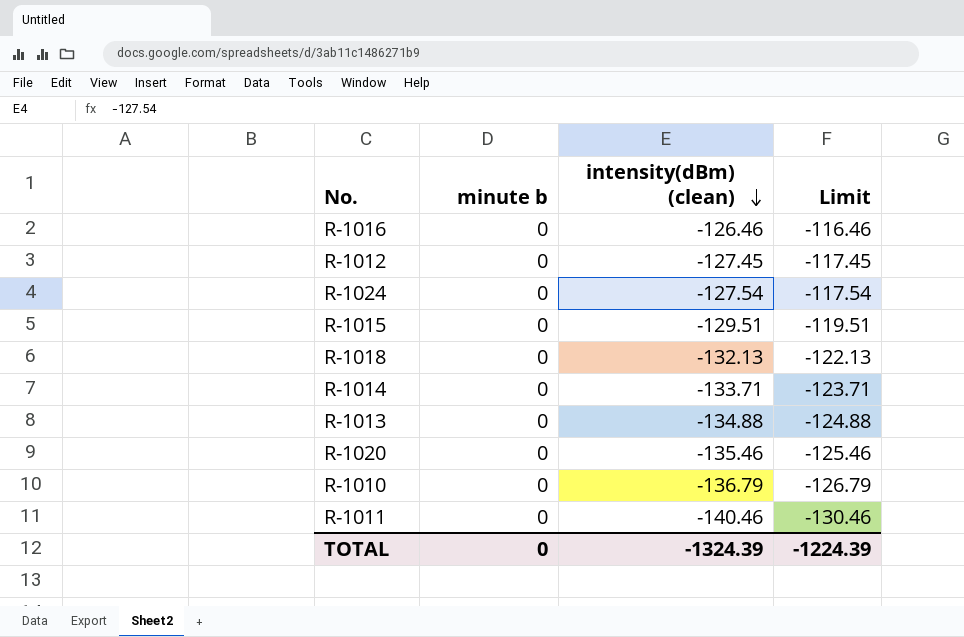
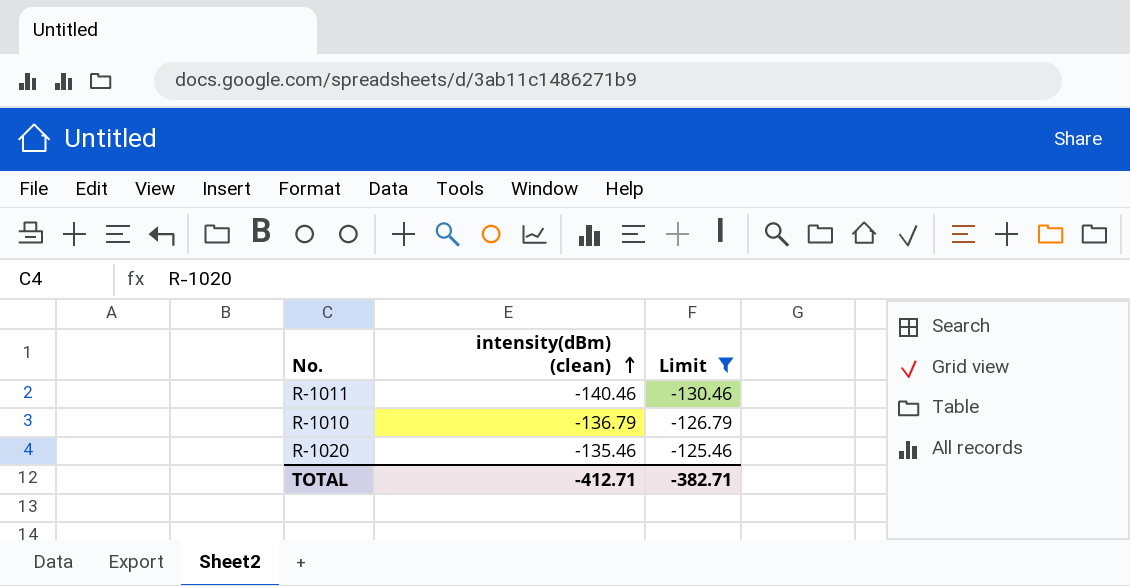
filter: none -> Limit <= -125.46
row order: intensity(dBm) (clean) descending -> intensity(dBm) (clean) ascending
column minute b | position: 2 -> none
TOTAL | intensity(dBm) (clean): -1324.39 -> -412.71
TOTAL | Limit: -1224.39 -> -382.71

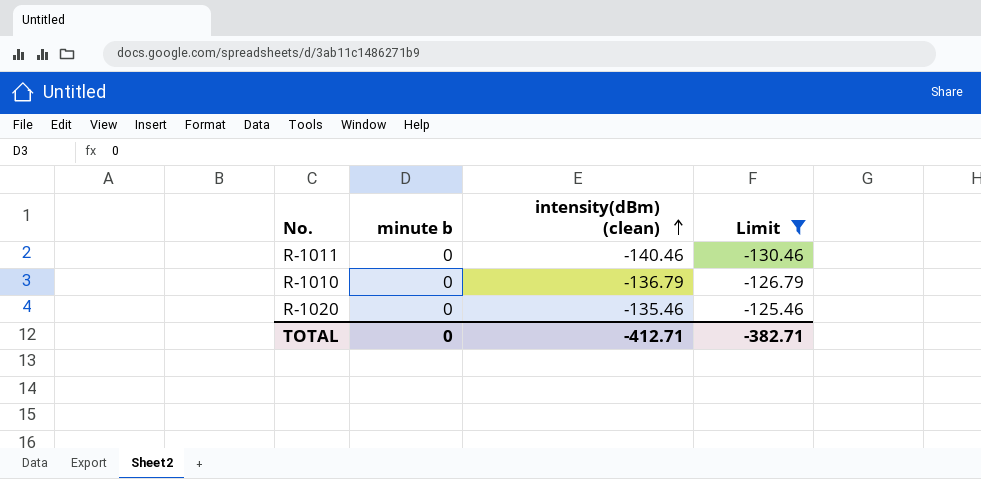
column minute b | position: none -> 2

